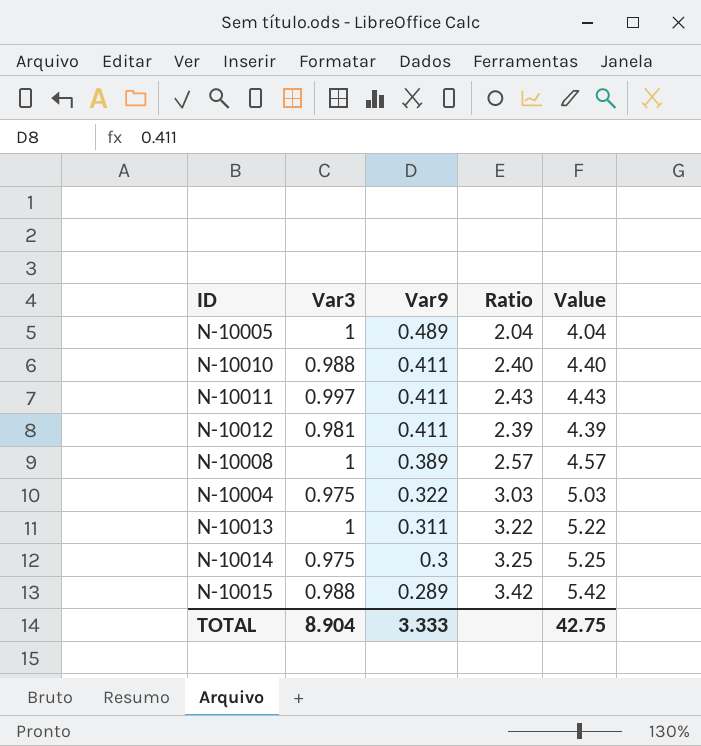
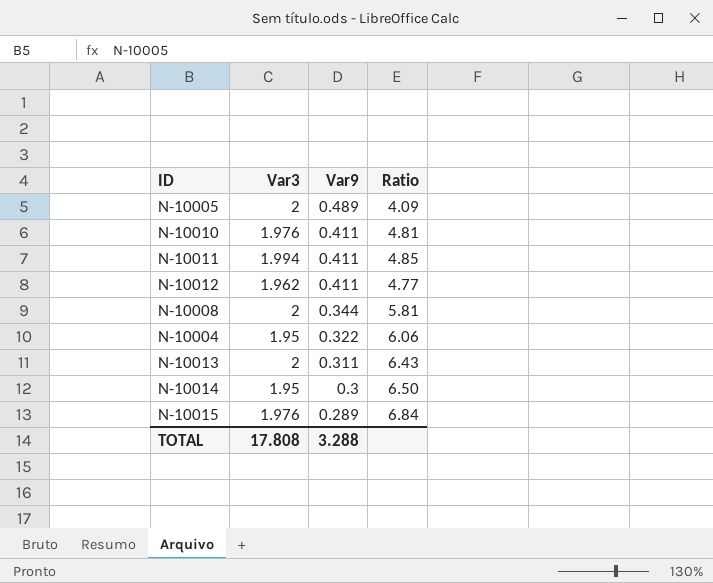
column Value | formula: [Ratio] + 2 -> none
N-10005 | Var3: 1 -> 2
N-10005 | Ratio: 2.04 -> 4.09
N-10010 | Var3: 0.988 -> 1.976
N-10010 | Ratio: 2.40 -> 4.81
N-10011 | Var3: 0.997 -> 1.994
N-10011 | Ratio: 2.43 -> 4.85
N-10012 | Var3: 0.981 -> 1.962
N-10012 | Ratio: 2.39 -> 4.77
N-10008 | Var3: 1 -> 2
N-10008 | Var9: 0.389 -> 0.344
N-10008 | Ratio: 2.57 -> 5.81
N-10004 | Var3: 0.975 -> 1.95
N-10004 | Ratio: 3.03 -> 6.06
N-10013 | Var3: 1 -> 2
N-10013 | Ratio: 3.22 -> 6.43
N-10014 | Var3: 0.975 -> 1.95
N-10014 | Ratio: 3.25 -> 6.50
N-10015 | Var3: 0.988 -> 1.976
N-10015 | Ratio: 3.42 -> 6.84
TOTAL | Var3: 8.904 -> 17.808
TOTAL | Var9: 3.333 -> 3.288

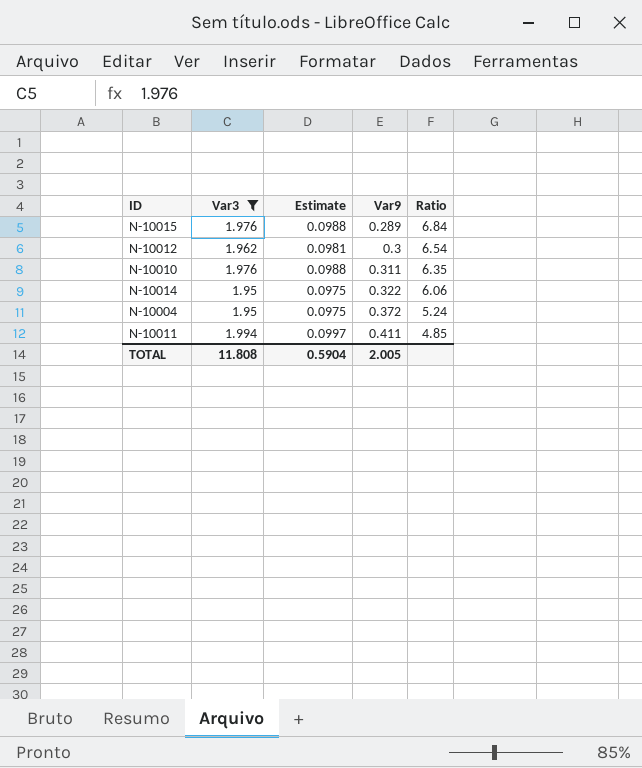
filter: none -> Var3 != 2
row order: Var9 descending -> Var9 ascending
column Estimate | formula: none -> [Var3] * 0.05
N-10012 | Var9: 0.411 -> 0.3
N-10012 | Ratio: 4.77 -> 6.54
N-10010 | Var9: 0.411 -> 0.311
N-10010 | Ratio: 4.81 -> 6.35
N-10014 | Var9: 0.3 -> 0.322
N-10014 | Ratio: 6.50 -> 6.06
N-10004 | Var9: 0.322 -> 0.372
N-10004 | Ratio: 6.06 -> 5.24
TOTAL | Var3: 17.808 -> 11.808
TOTAL | Var9: 3.288 -> 2.005

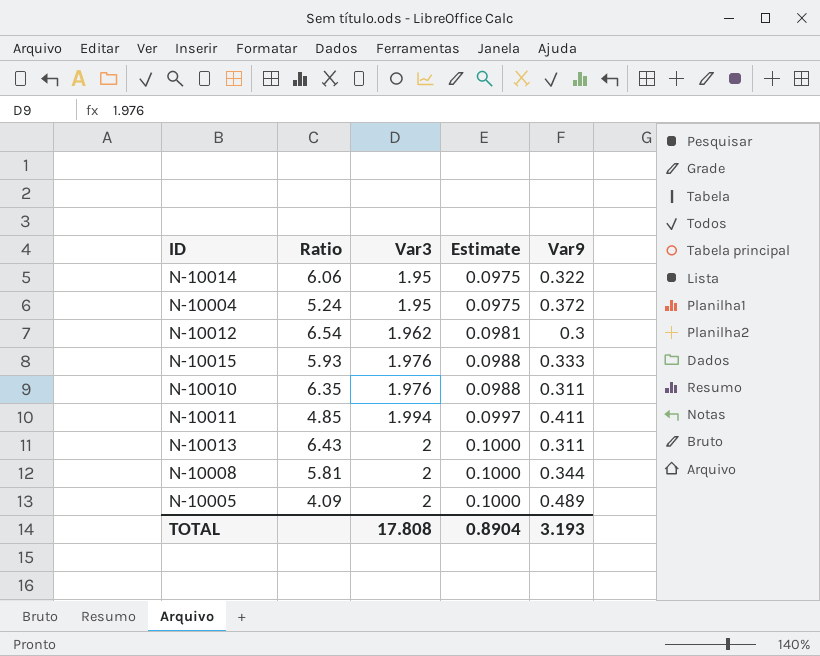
filter: Var3 != 2 -> none
row order: Var9 ascending -> Var3 ascending
column Ratio | position: 5 -> 2
N-10015 | Ratio: 6.84 -> 5.93
N-10015 | Var9: 0.289 -> 0.333
TOTAL | Var3: 11.808 -> 17.808
TOTAL | Estimate: 0.5904 -> 0.8904
TOTAL | Var9: 2.005 -> 3.193

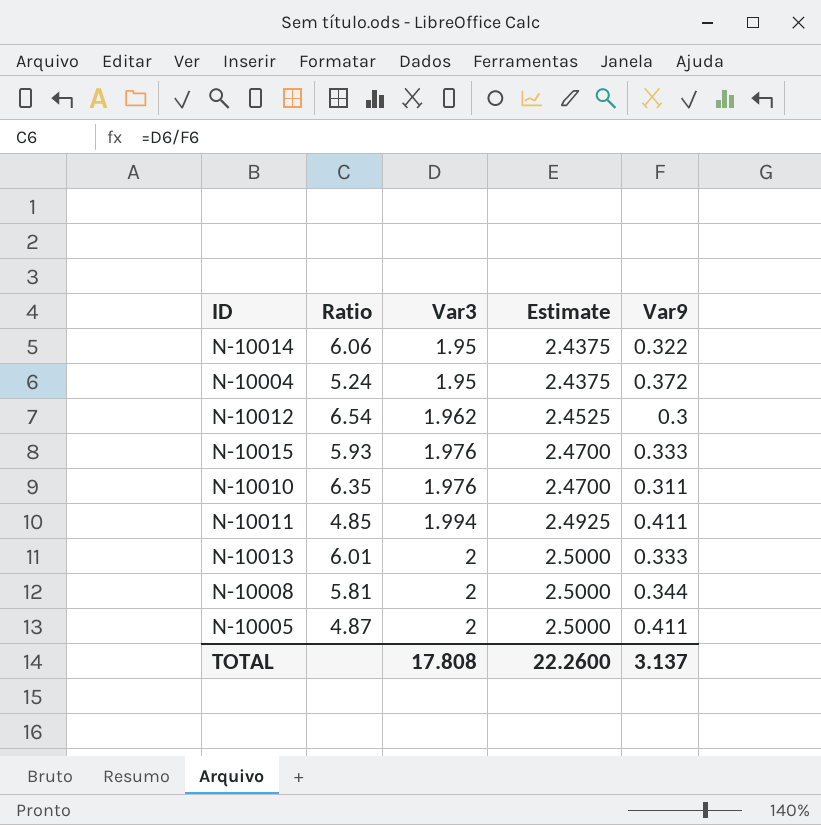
column Estimate | formula: [Var3] * 0.05 -> [Var3] * 1.25
N-10013 | Ratio: 6.43 -> 6.01
N-10013 | Var9: 0.311 -> 0.333
N-10005 | Ratio: 4.09 -> 4.87
N-10005 | Var9: 0.489 -> 0.411
TOTAL | Estimate: 0.8904 -> 22.2600
TOTAL | Var9: 3.193 -> 3.137

